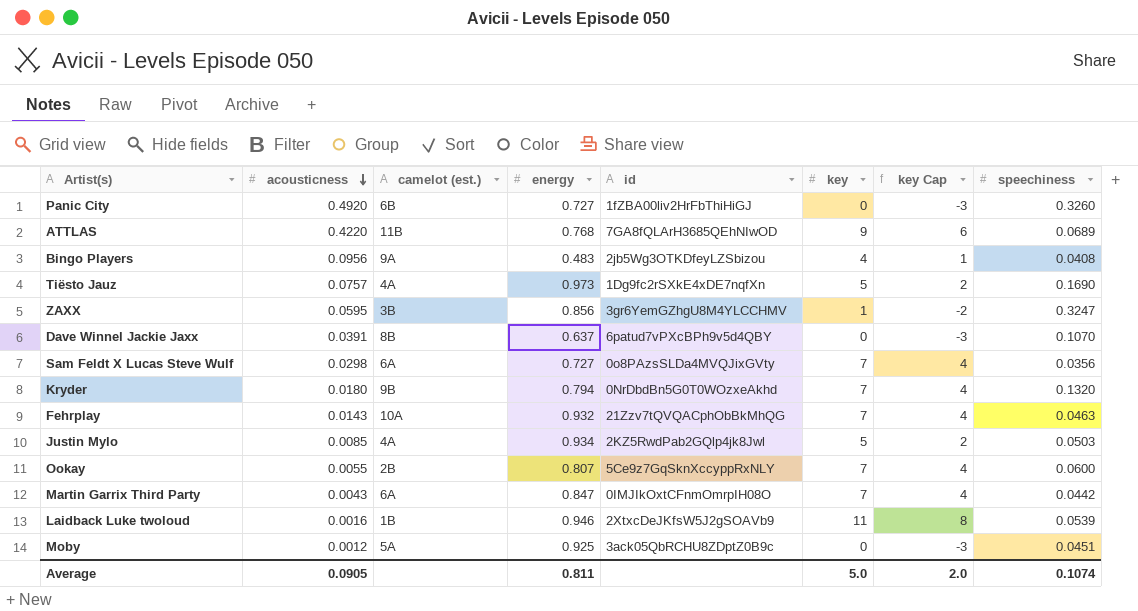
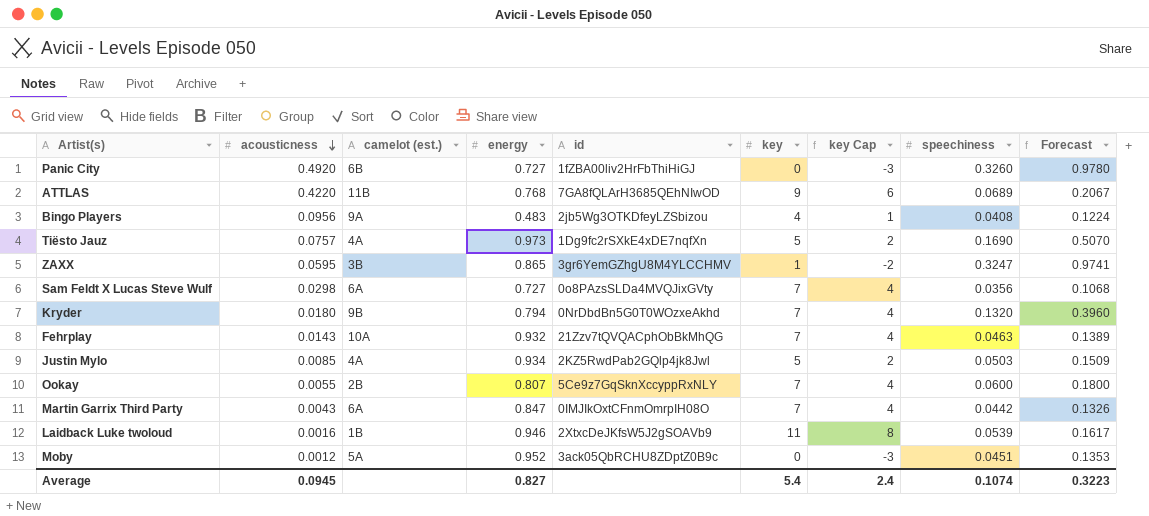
column Forecast | formula: none -> [speechiness] * 3
row Dave Winnel Jackie Jaxx: 0.0391 | 8B | 0.637 | 6patud7vPXcBPh9v5d4QBY | 0 | -3 | 0.1070 -> none
ZAXX | energy: 0.856 -> 0.865
Moby | energy: 0.925 -> 0.952
Average | acousticness: 0.0905 -> 0.0945
Average | energy: 0.811 -> 0.827
Average | key: 5.0 -> 5.4
Average | key Cap: 2.0 -> 2.4

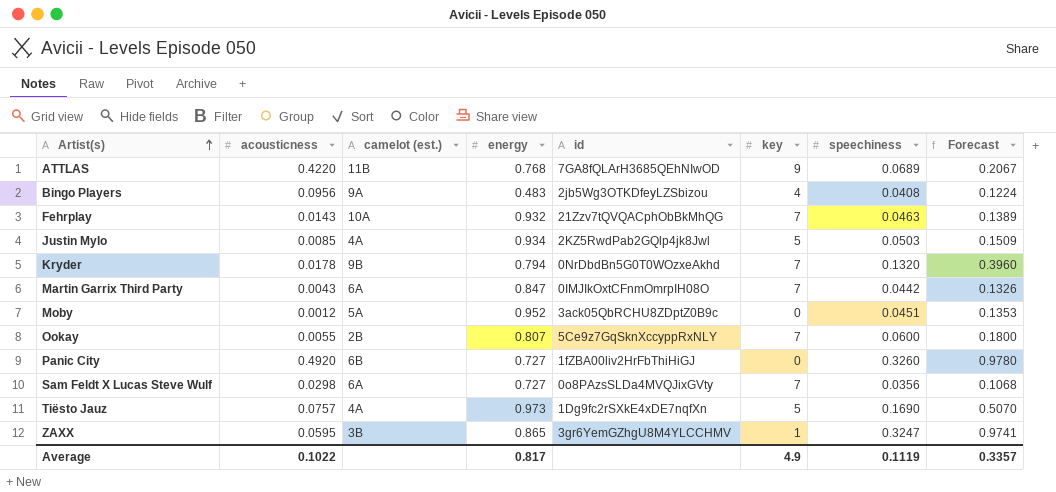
row order: acousticness descending -> Artist(s) ascending
column key Cap | formula: [key] - 3 -> none
row Laidback Luke twoloud: 0.0016 | 1B | 0.946 | 2XtxcDeJKfsW5J2gSOAVb9 | 11 | 8 | 0.0539 | 0.1617 -> none
Kryder | acousticness: 0.0180 -> 0.0178
Average | acousticness: 0.0945 -> 0.1022
Average | energy: 0.827 -> 0.817
Average | key: 5.4 -> 4.9
Average | speechiness: 0.1074 -> 0.1119
Average | Forecast: 0.3223 -> 0.3357

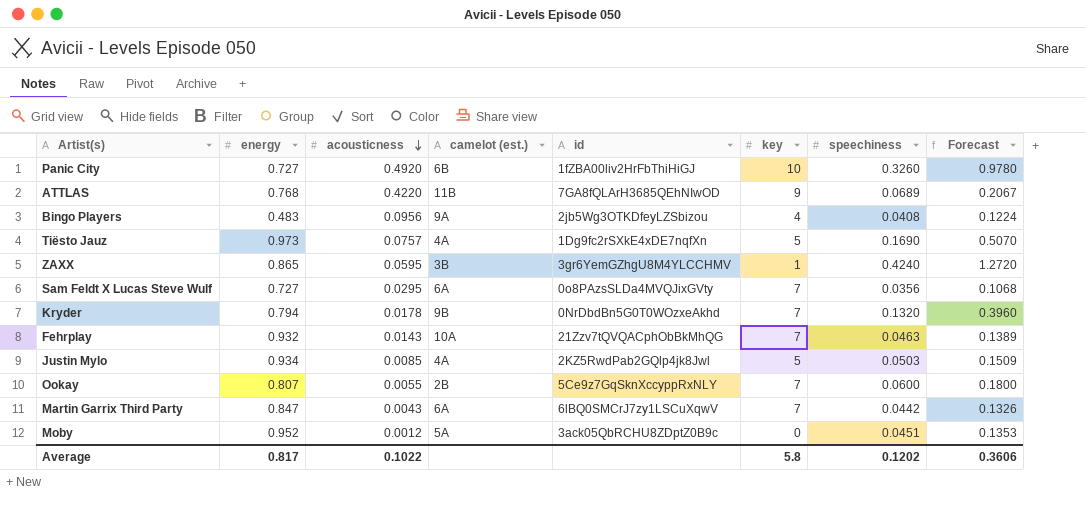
row order: Artist(s) ascending -> acousticness descending
column energy | position: 4 -> 2
Panic City | key: 0 -> 10
ZAXX | speechiness: 0.3247 -> 0.4240
ZAXX | Forecast: 0.9741 -> 1.2720
Sam Feldt X Lucas Steve Wulf | acousticness: 0.0298 -> 0.0295
Martin Garrix Third Party | id: 0IMJIkOxtCFnmOmrpIH08O -> 6lBQ0SMCrJ7zy1LSCuXqwV
Average | key: 4.9 -> 5.8
Average | speechiness: 0.1119 -> 0.1202
Average | Forecast: 0.3357 -> 0.3606

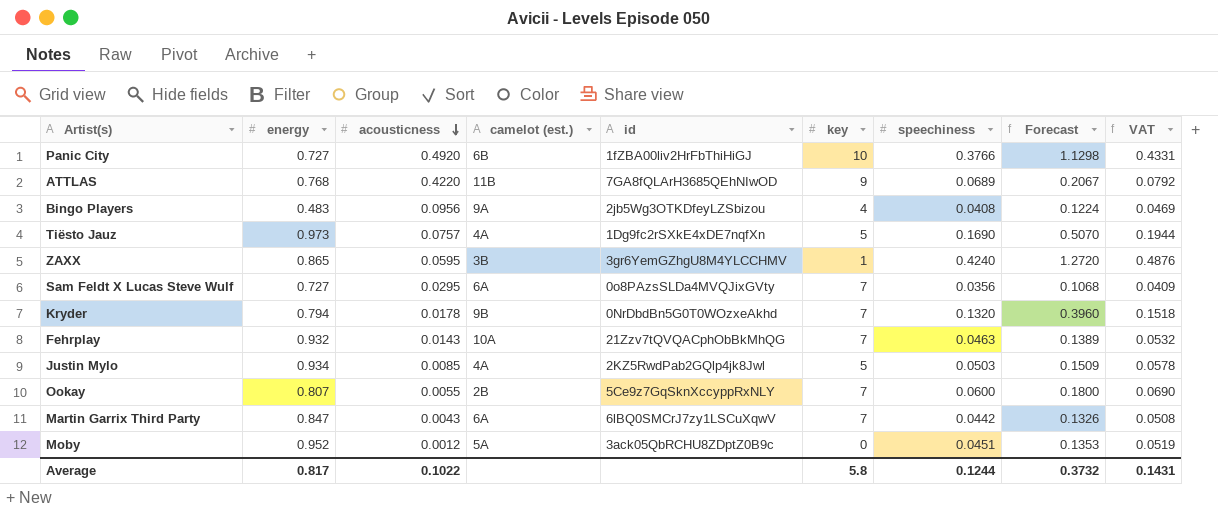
column VAT | formula: none -> [speechiness] * 1.15
Panic City | speechiness: 0.3260 -> 0.3766
Panic City | Forecast: 0.9780 -> 1.1298
Average | speechiness: 0.1202 -> 0.1244
Average | Forecast: 0.3606 -> 0.3732

